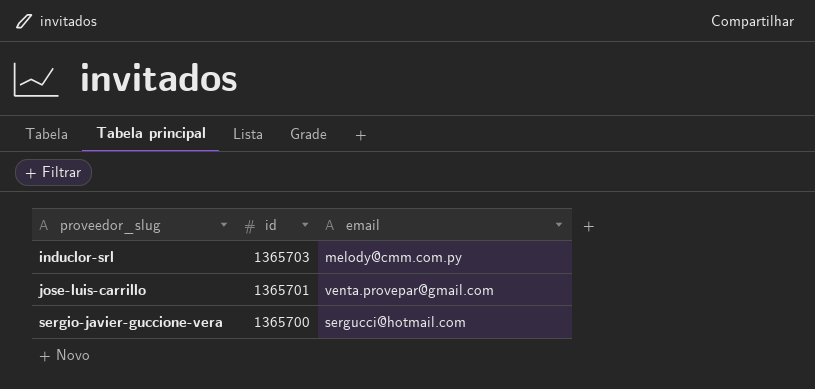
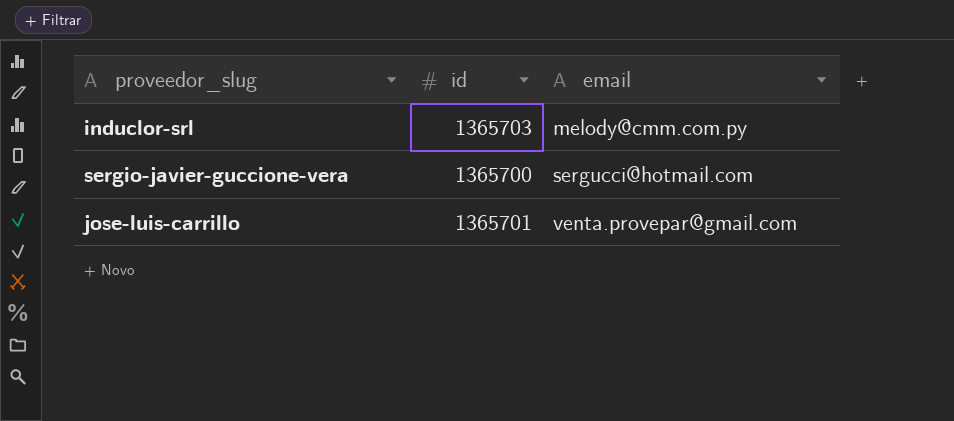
row order: proveedor_slug ascending -> email ascending

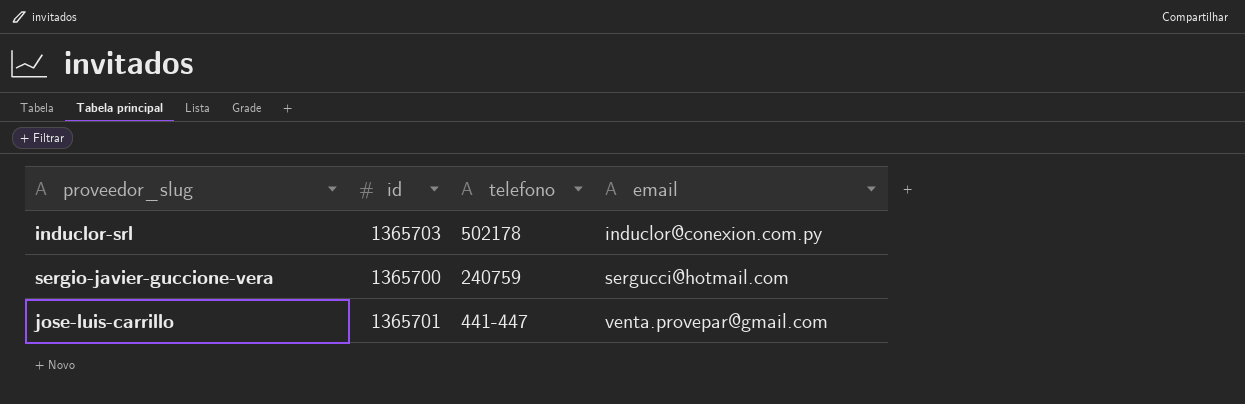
column telefono | position: none -> 3
induclor-srl | email: melody@cmm.com.py -> induclor@conexion.com.py

